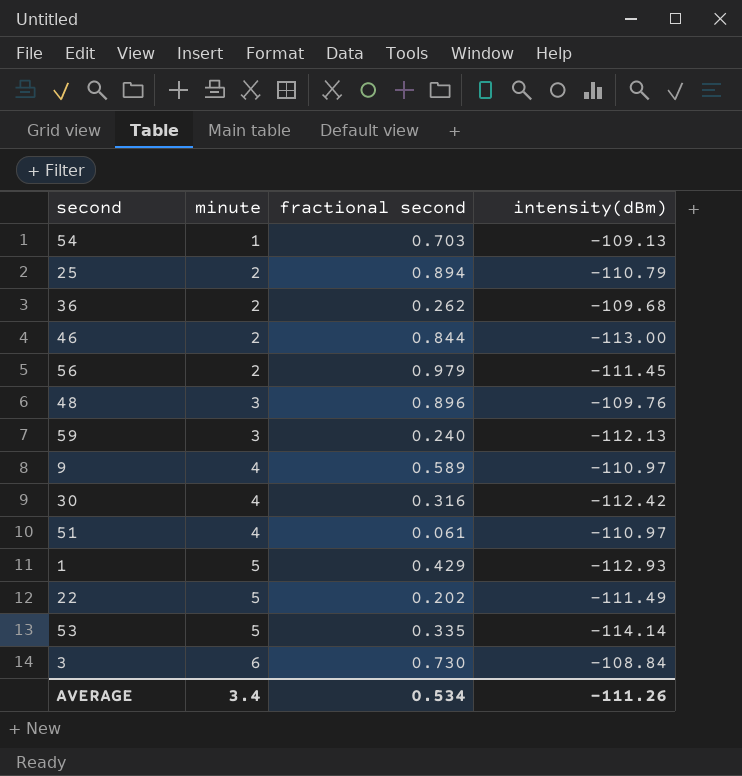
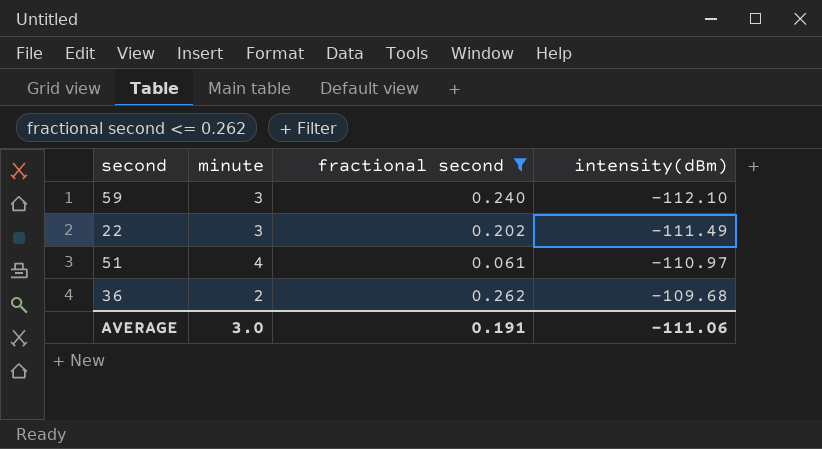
filter: none -> fractional second <= 0.262
row order: minute ascending -> intensity(dBm) ascending
59 | intensity(dBm): -112.13 -> -112.10
22 | minute: 5 -> 3
AVERAGE | minute: 3.4 -> 3.0
AVERAGE | fractional second: 0.534 -> 0.191
AVERAGE | intensity(dBm): -111.26 -> -111.06

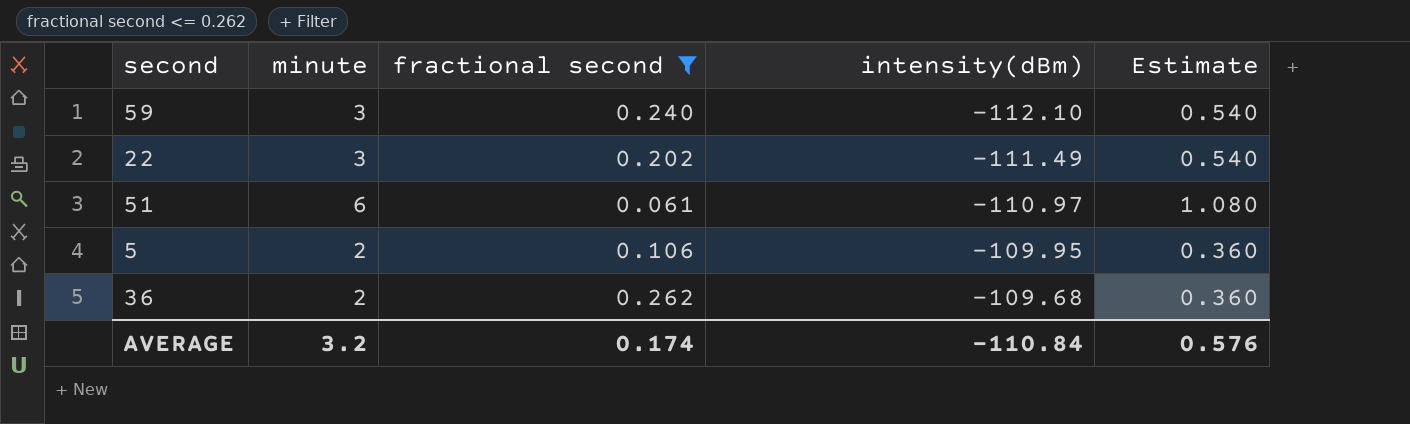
column Estimate | formula: none -> [minute] * 0.18
51 | minute: 4 -> 6
row 5: none -> 2 | 0.106 | -109.95 | 0.360
AVERAGE | minute: 3.0 -> 3.2
AVERAGE | fractional second: 0.191 -> 0.174
AVERAGE | intensity(dBm): -111.06 -> -110.84

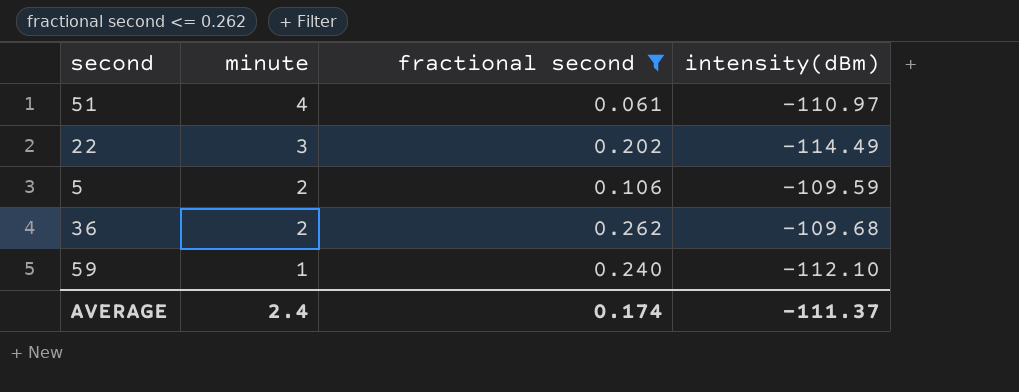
row order: intensity(dBm) ascending -> minute descending
column Estimate | formula: [minute] * 0.18 -> none
51 | minute: 6 -> 4
22 | intensity(dBm): -111.49 -> -114.49
5 | intensity(dBm): -109.95 -> -109.59
59 | minute: 3 -> 1
AVERAGE | minute: 3.2 -> 2.4
AVERAGE | intensity(dBm): -110.84 -> -111.37

